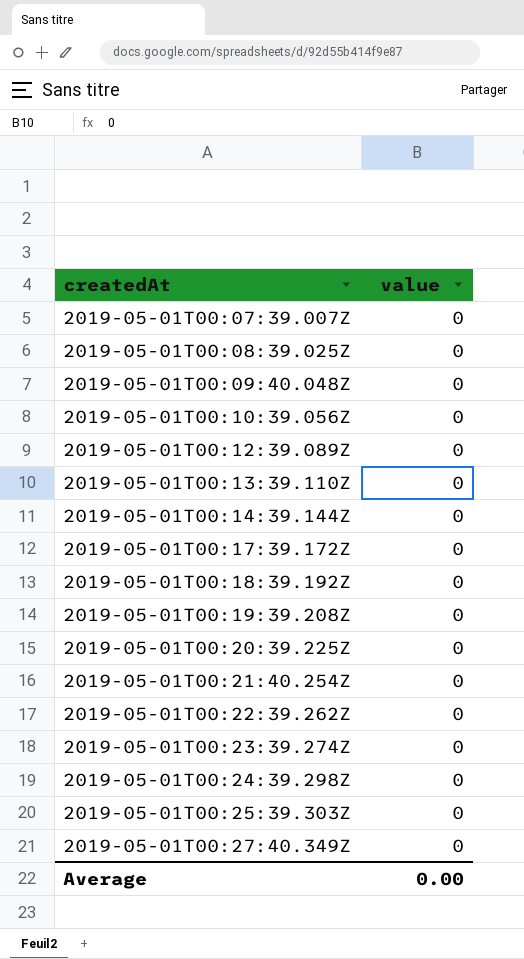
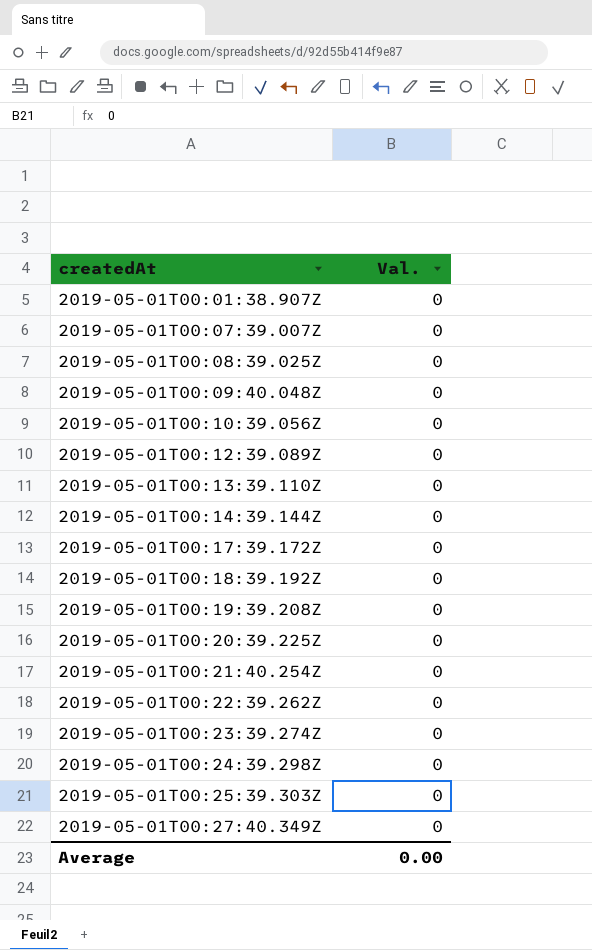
column name: value -> Val.
row 2019-05-01T00:01:38.907Z: none -> 0

